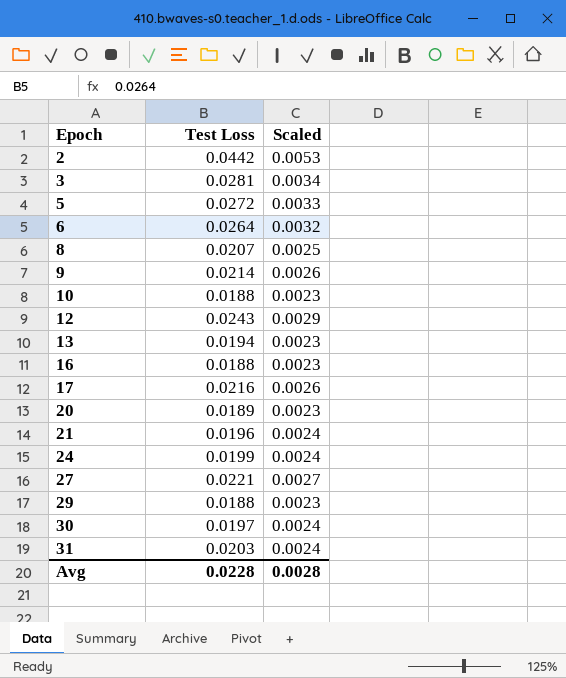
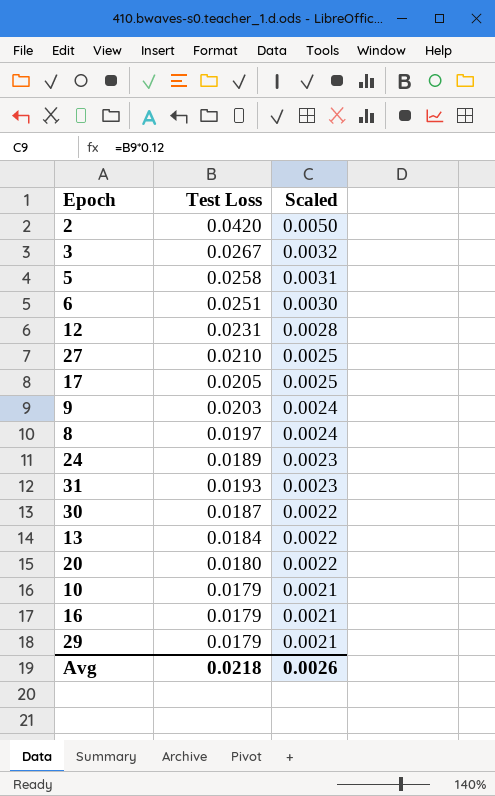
row order: Epoch ascending -> Scaled descending
row 21: 0.0196 | 0.0024 -> none
2 | Test Loss: 0.0442 -> 0.0420
2 | Scaled: 0.0053 -> 0.0050
3 | Test Loss: 0.0281 -> 0.0267
3 | Scaled: 0.0034 -> 0.0032
5 | Test Loss: 0.0272 -> 0.0258
5 | Scaled: 0.0033 -> 0.0031
6 | Test Loss: 0.0264 -> 0.0251
6 | Scaled: 0.0032 -> 0.0030
12 | Test Loss: 0.0243 -> 0.0231
12 | Scaled: 0.0029 -> 0.0028
27 | Test Loss: 0.0221 -> 0.0210
27 | Scaled: 0.0027 -> 0.0025
17 | Test Loss: 0.0216 -> 0.0205
17 | Scaled: 0.0026 -> 0.0025
9 | Test Loss: 0.0214 -> 0.0203
9 | Scaled: 0.0026 -> 0.0024
8 | Test Loss: 0.0207 -> 0.0197
8 | Scaled: 0.0025 -> 0.0024
24 | Test Loss: 0.0199 -> 0.0189
24 | Scaled: 0.0024 -> 0.0023
31 | Test Loss: 0.0203 -> 0.0193
31 | Scaled: 0.0024 -> 0.0023
30 | Test Loss: 0.0197 -> 0.0187
30 | Scaled: 0.0024 -> 0.0022
13 | Test Loss: 0.0194 -> 0.0184
13 | Scaled: 0.0023 -> 0.0022
20 | Test Loss: 0.0189 -> 0.0180
20 | Scaled: 0.0023 -> 0.0022
10 | Test Loss: 0.0188 -> 0.0179
10 | Scaled: 0.0023 -> 0.0021
16 | Test Loss: 0.0188 -> 0.0179
16 | Scaled: 0.0023 -> 0.0021
29 | Test Loss: 0.0188 -> 0.0179
29 | Scaled: 0.0023 -> 0.0021
Avg | Test Loss: 0.0228 -> 0.0218
Avg | Scaled: 0.0028 -> 0.0026

